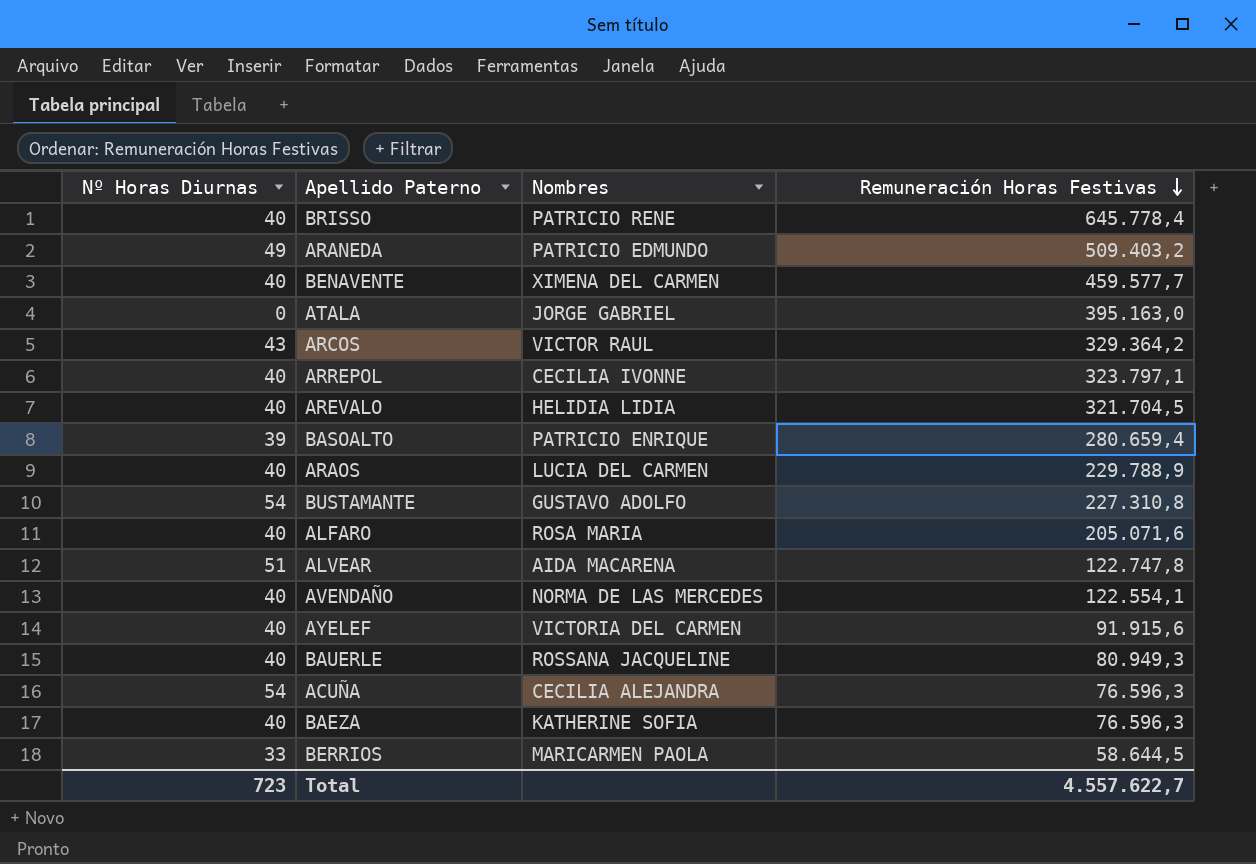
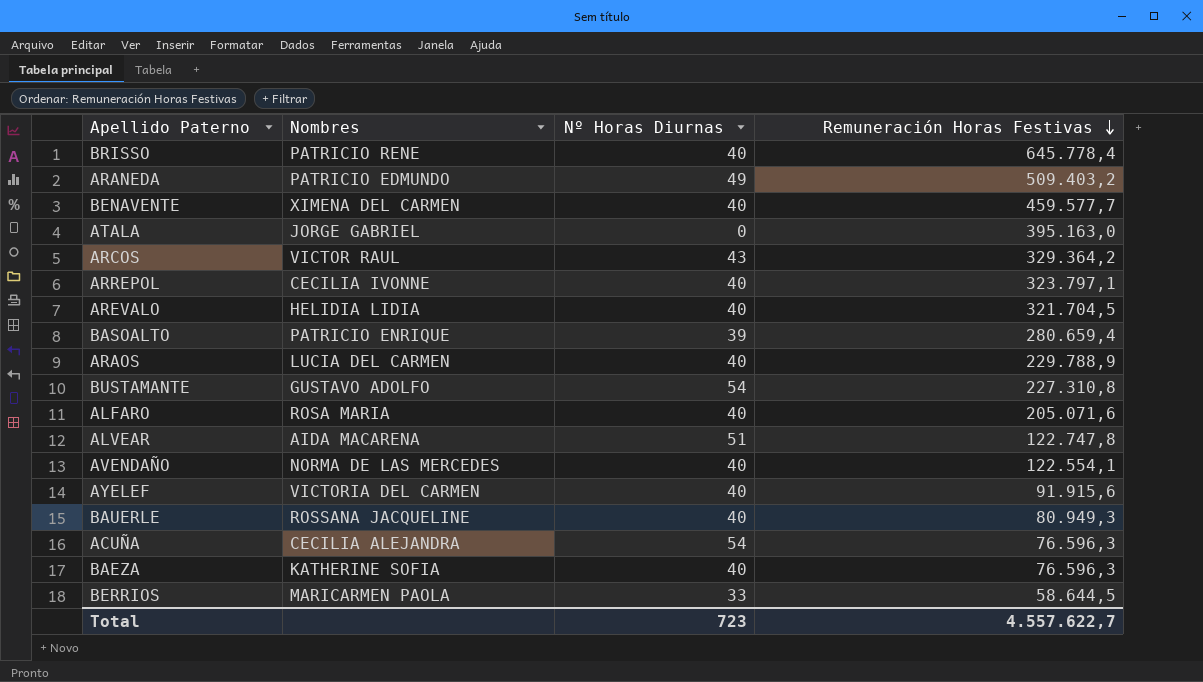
column Nº Horas Diurnas | position: 1 -> 3

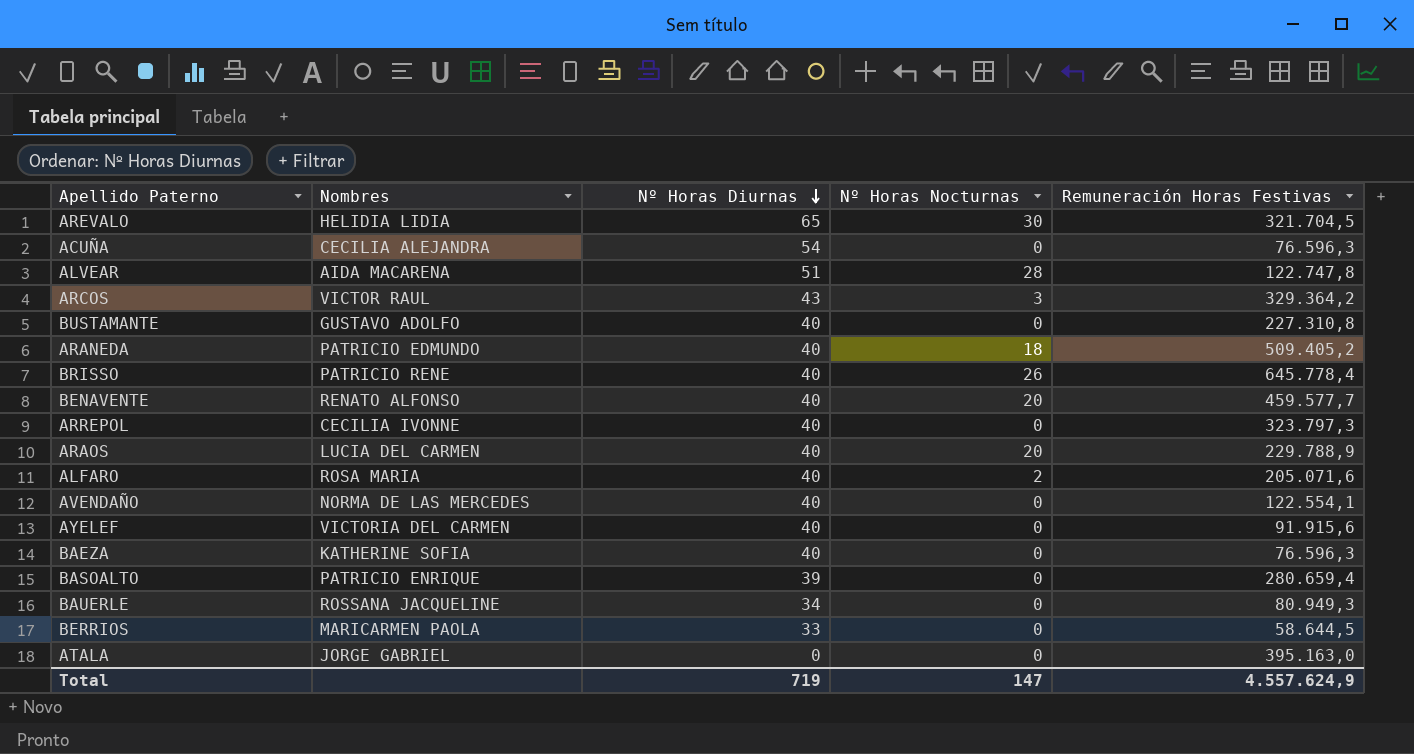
row order: Remuneración Horas Festivas descending -> Nº Horas Diurnas descending
column Nº Horas Nocturnas | position: none -> 4
AREVALO | Nº Horas Diurnas: 40 -> 65
BUSTAMANTE | Nº Horas Diurnas: 54 -> 40
ARANEDA | Nº Horas Diurnas: 49 -> 40
ARANEDA | Remuneración Horas Festivas: 509.403,2 -> 509.405,2
BENAVENTE | Nombres: XIMENA DEL CARMEN -> RENATO ALFONSO
ARREPOL | Remuneración Horas Festivas: 323.797,1 -> 323.797,3
BAUERLE | Nº Horas Diurnas: 40 -> 34
Total | Nº Horas Diurnas: 723 -> 719
Total | Remuneración Horas Festivas: 4.557.622,7 -> 4.557.624,9

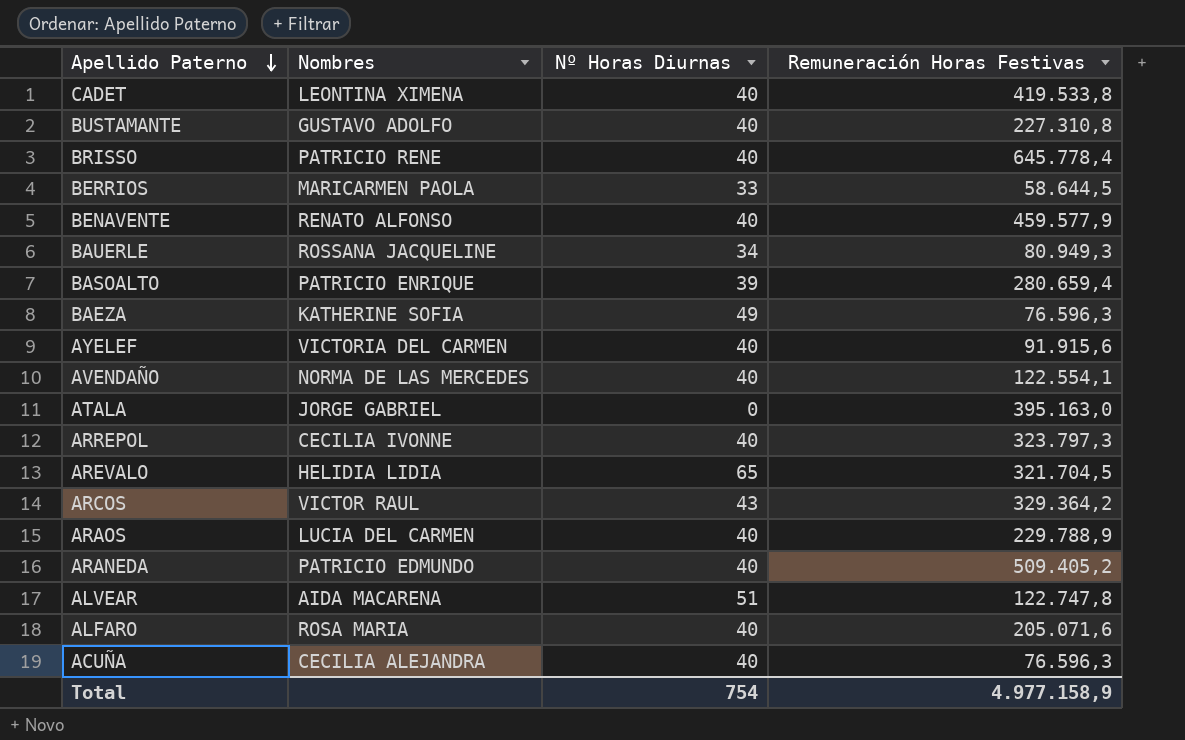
row order: Nº Horas Diurnas descending -> Apellido Paterno descending
column Nº Horas Nocturnas | position: 4 -> none
row CADET: none -> LEONTINA XIMENA | 40 | 419.533,8
BENAVENTE | Remuneración Horas Festivas: 459.577,7 -> 459.577,9
BAEZA | Nº Horas Diurnas: 40 -> 49
ACUÑA | Nº Horas Diurnas: 54 -> 40
Total | Nº Horas Diurnas: 719 -> 754
Total | Remuneración Horas Festivas: 4.557.624,9 -> 4.977.158,9

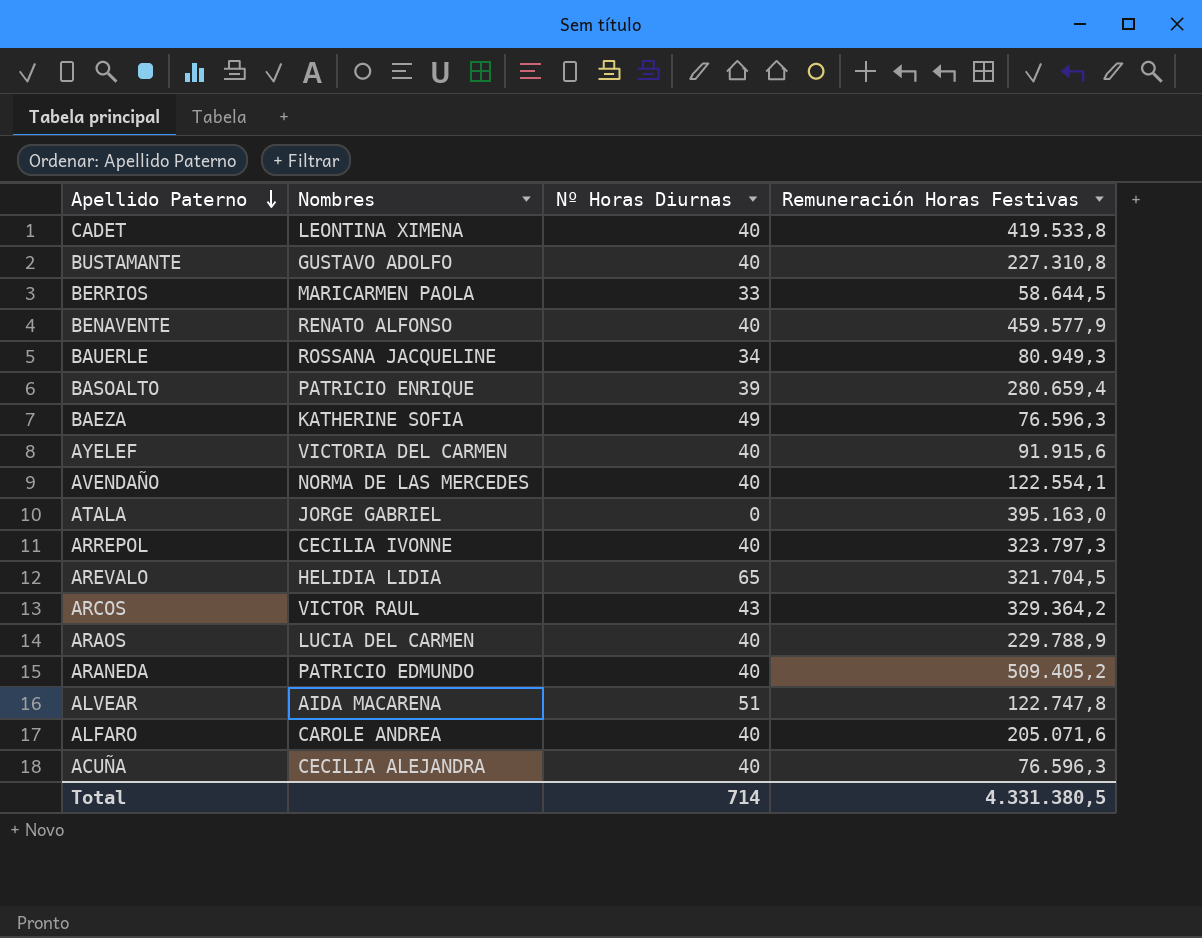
row BRISSO: PATRICIO RENE | 40 | 645.778,4 -> none
ALFARO | Nombres: ROSA MARIA -> CAROLE ANDREA
Total | Nº Horas Diurnas: 754 -> 714
Total | Remuneración Horas Festivas: 4.977.158,9 -> 4.331.380,5

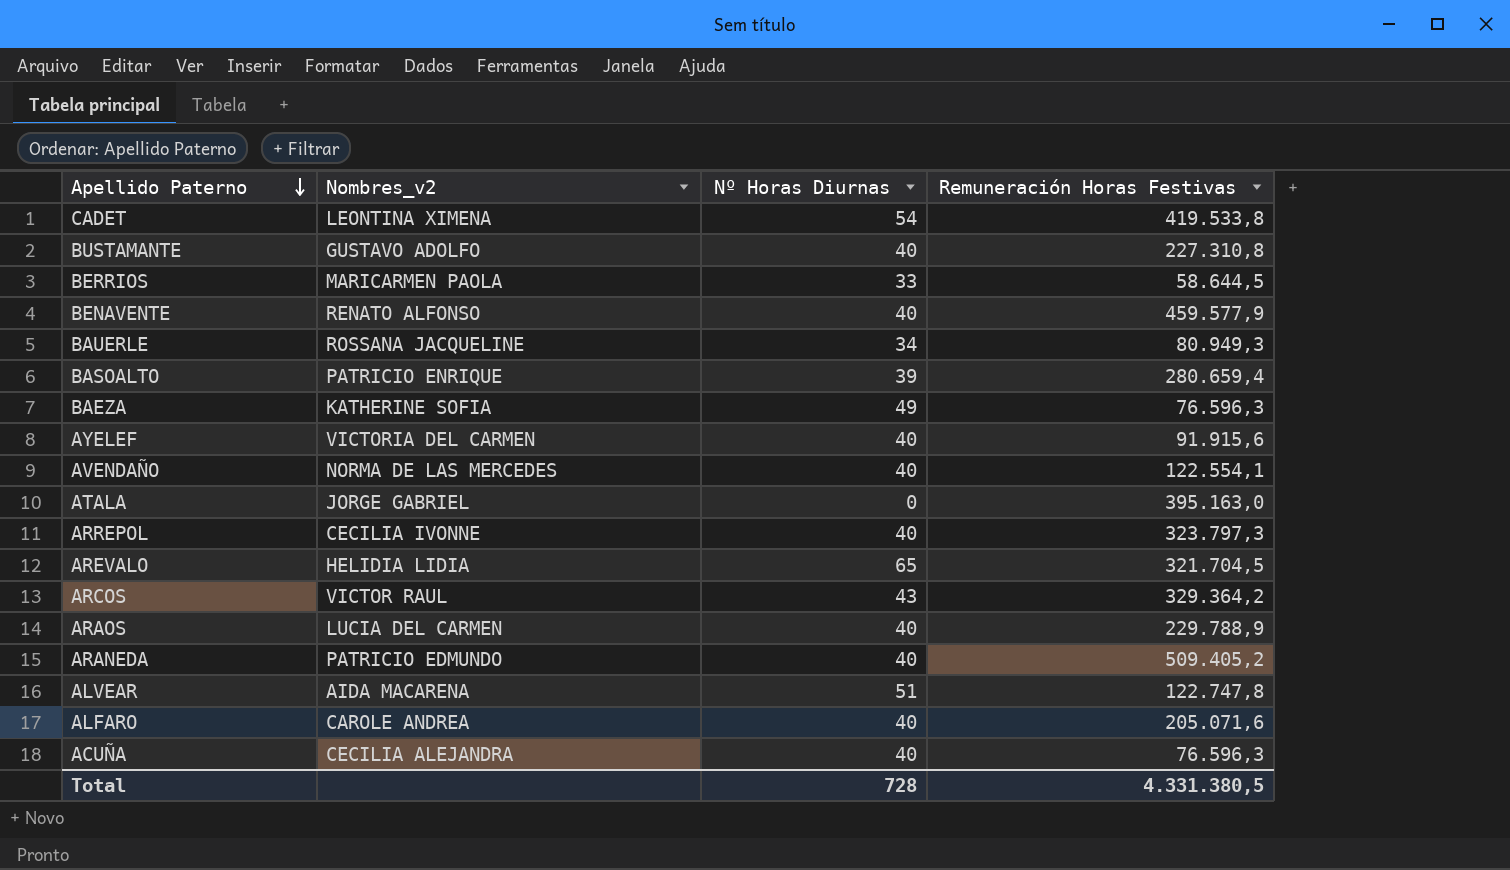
column name: Nombres -> Nombres_v2
CADET | Nº Horas Diurnas: 40 -> 54
Total | Nº Horas Diurnas: 714 -> 728

